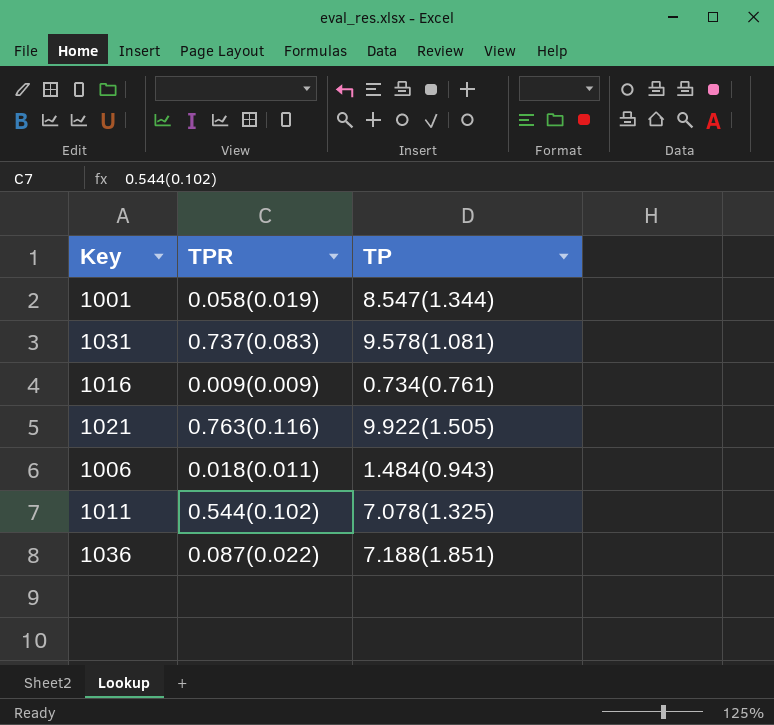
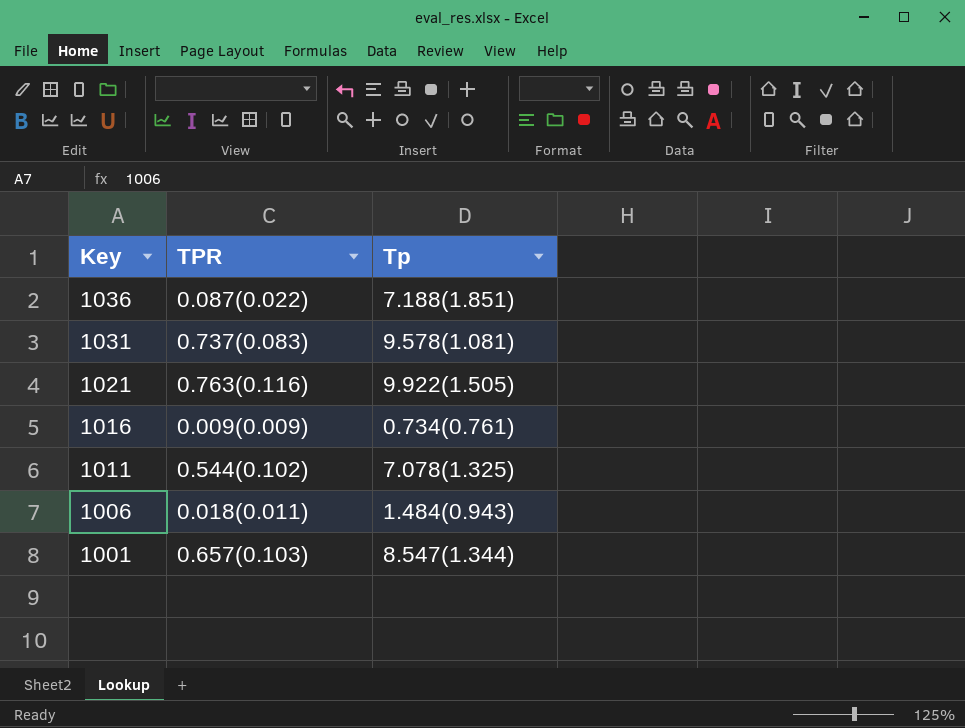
row order: none -> Key descending
column name: TP -> Tp
1001 | TPR: 0.058(0.019) -> 0.657(0.103)

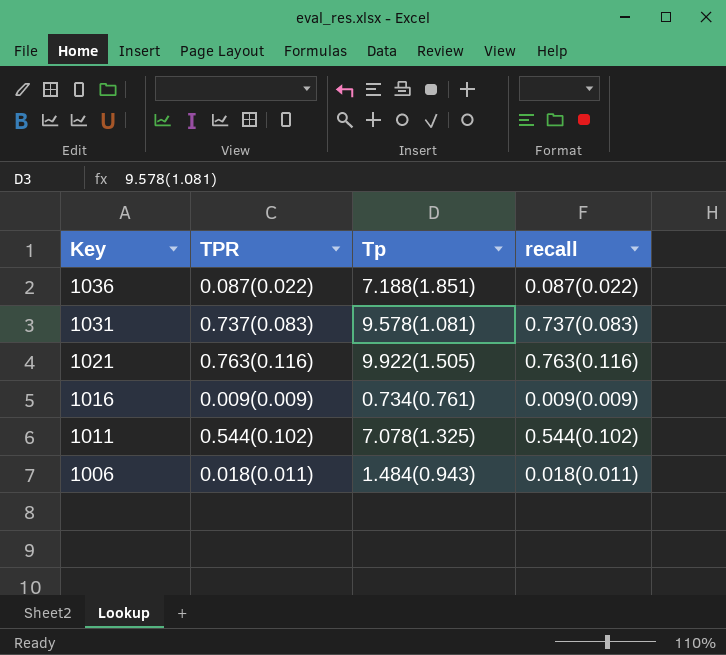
column recall | position: none -> 4
row 1001: 0.657(0.103) | 8.547(1.344) -> none

